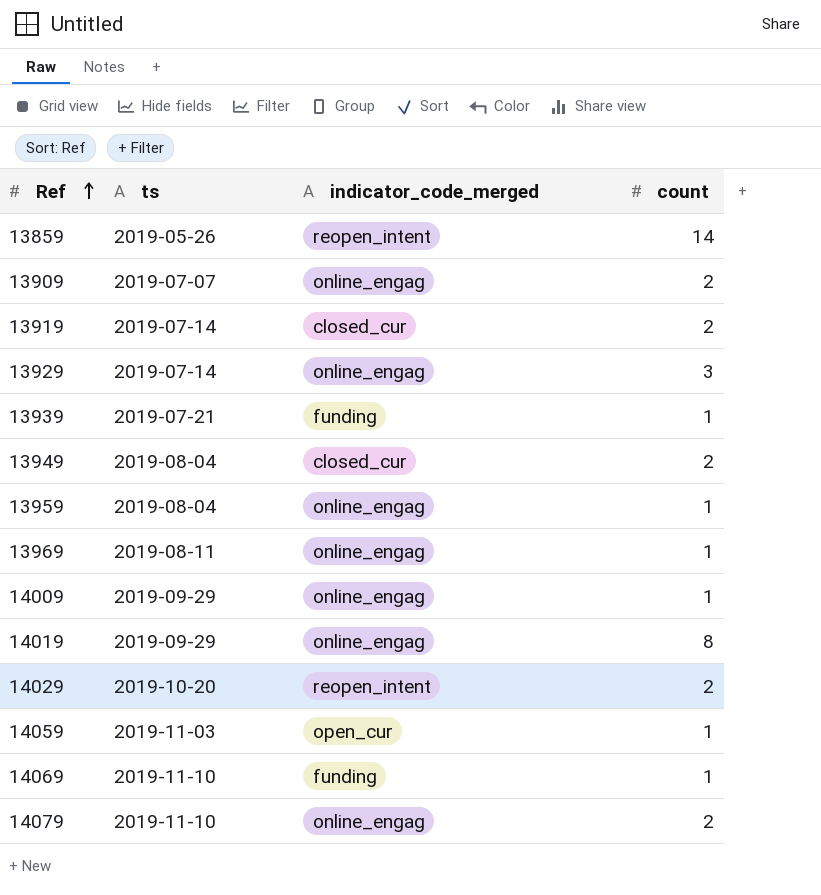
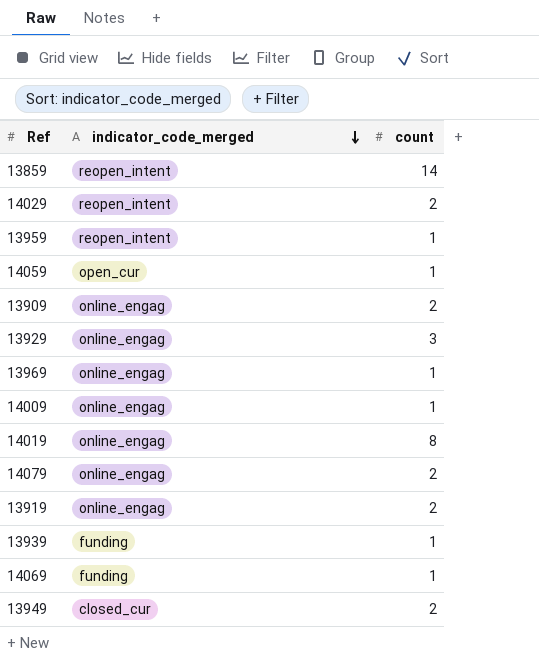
row order: Ref ascending -> indicator_code_merged descending
column ts | position: 2 -> none
13959 | indicator_code_merged: online_engag -> reopen_intent
13919 | indicator_code_merged: closed_cur -> online_engag

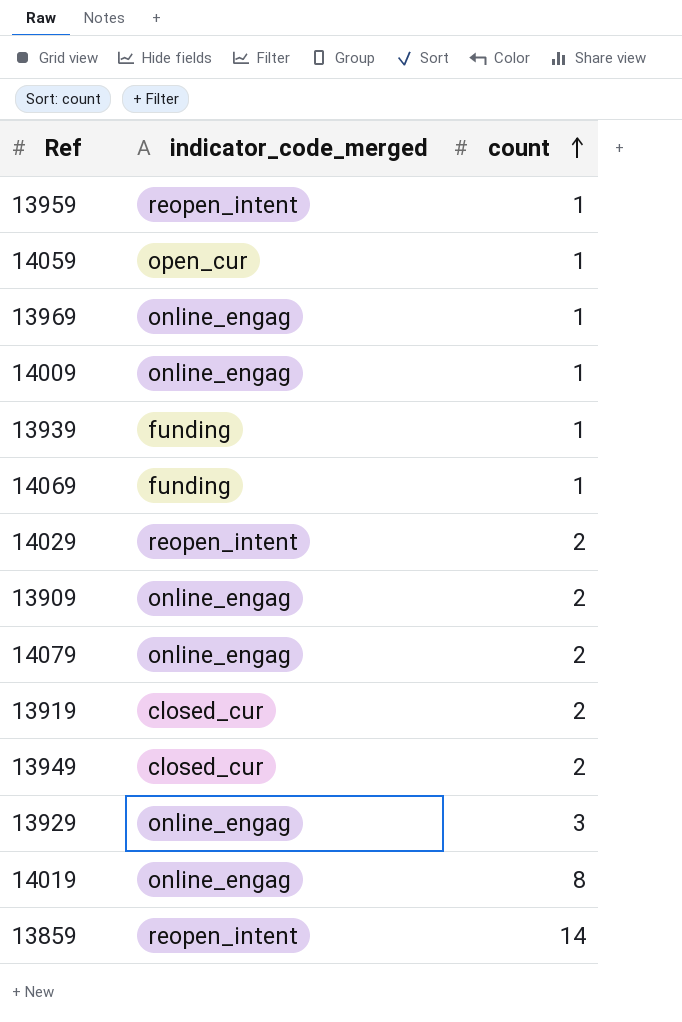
row order: indicator_code_merged descending -> count ascending
13919 | indicator_code_merged: online_engag -> closed_cur

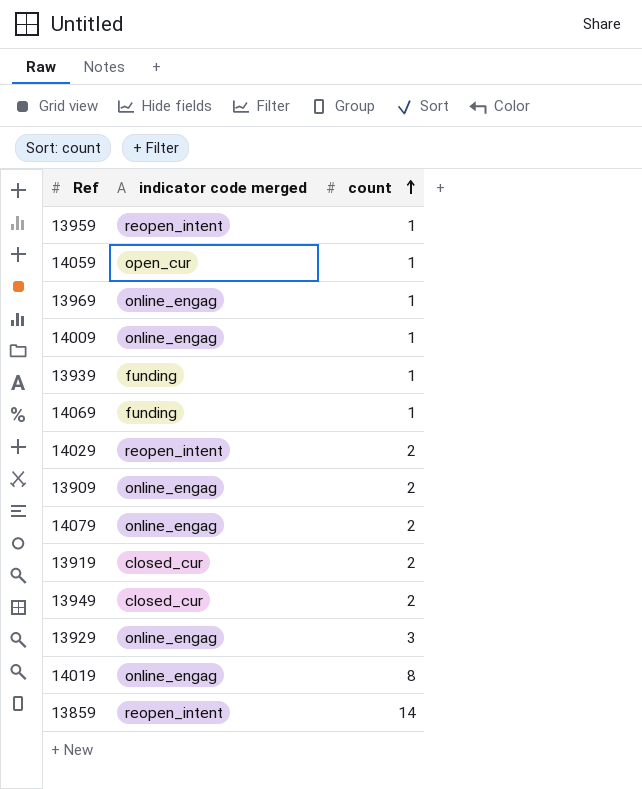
column name: indicator_code_merged -> indicator code merged

